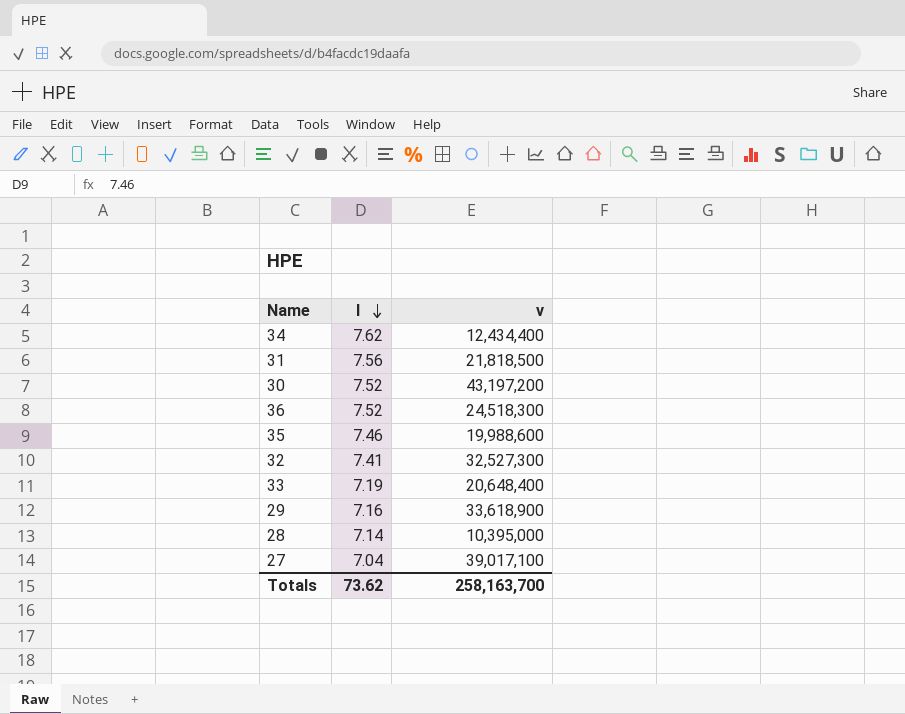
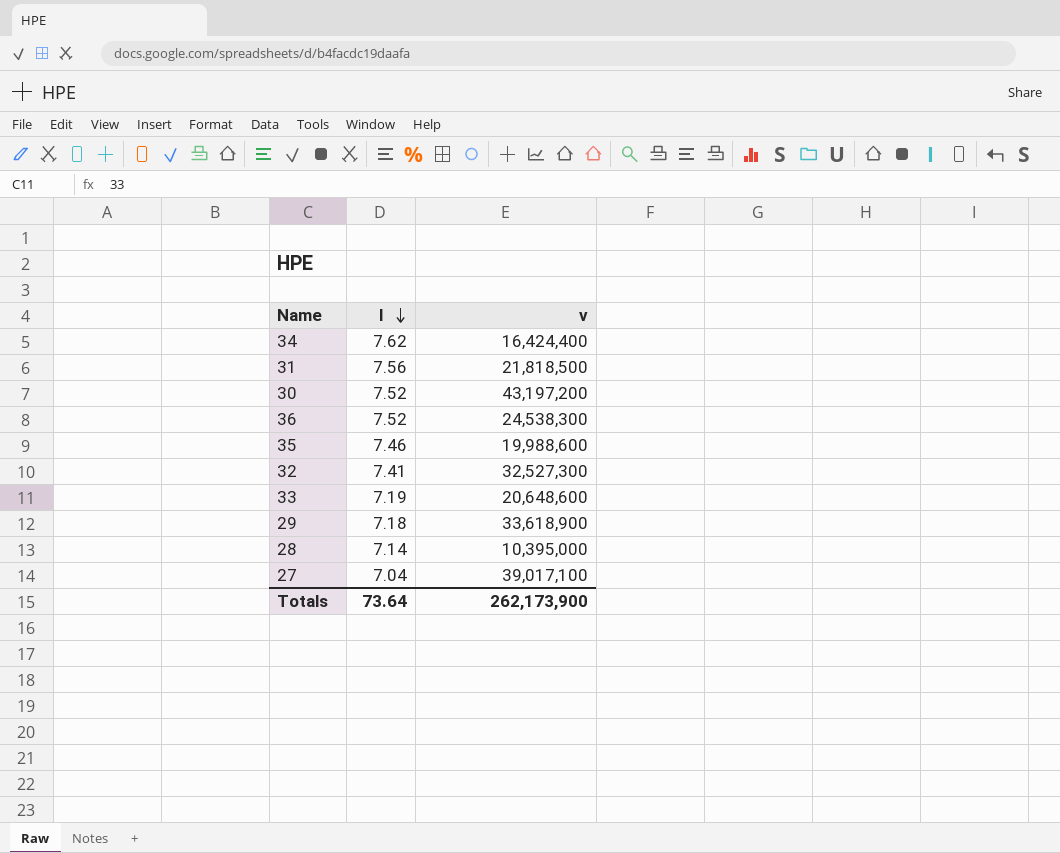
34 | v: 12,434,400 -> 16,424,400
36 | v: 24,518,300 -> 24,538,300
33 | v: 20,648,400 -> 20,648,600
29 | l: 7.16 -> 7.18
Totals | l: 73.62 -> 73.64
Totals | v: 258,163,700 -> 262,173,900

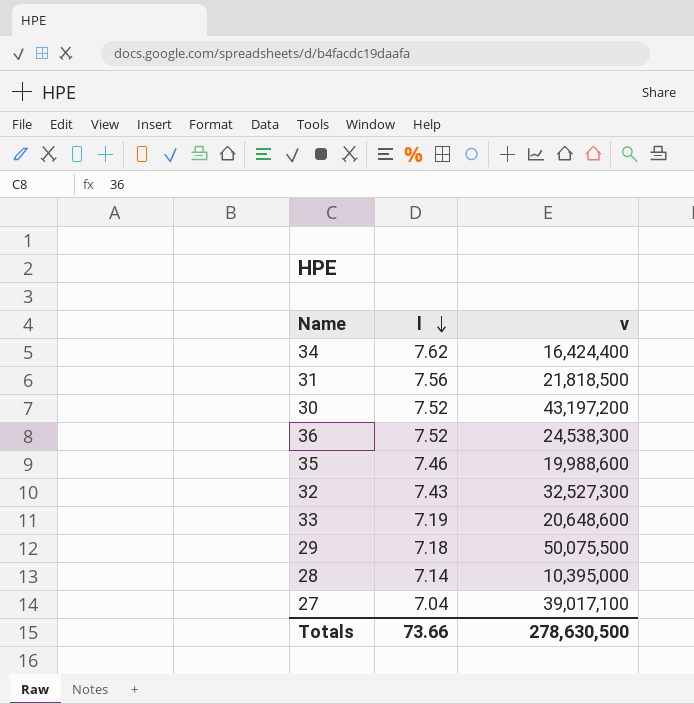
32 | l: 7.41 -> 7.43
29 | v: 33,618,900 -> 50,075,500
Totals | l: 73.64 -> 73.66
Totals | v: 262,173,900 -> 278,630,500

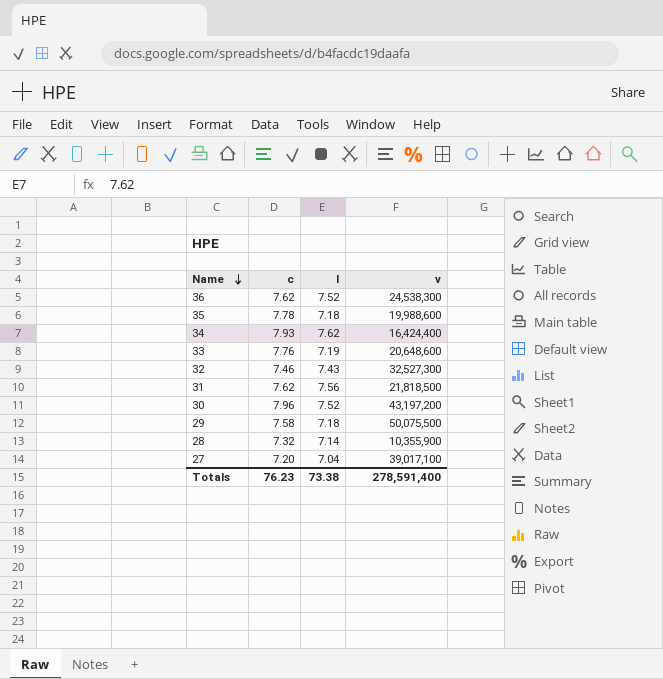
row order: l descending -> Name descending
column c | position: none -> 2
35 | l: 7.46 -> 7.18
28 | v: 10,395,000 -> 10,355,900
Totals | l: 73.66 -> 73.38
Totals | v: 278,630,500 -> 278,591,400

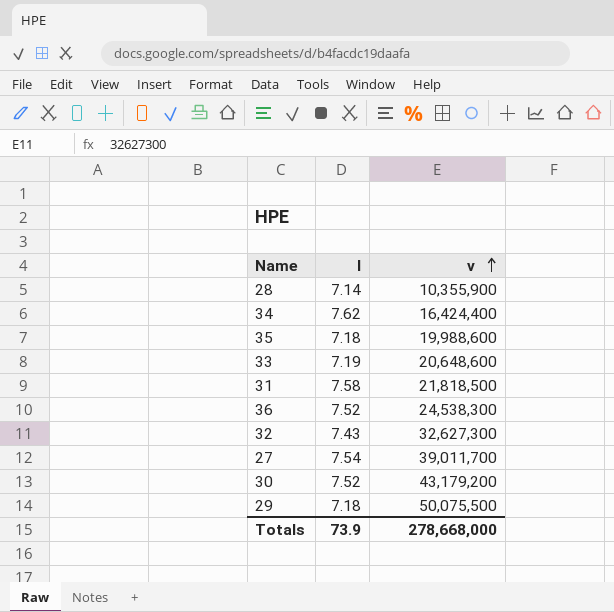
row order: Name descending -> v ascending
column c | position: 2 -> none
31 | l: 7.56 -> 7.58
32 | v: 32,527,300 -> 32,627,300
27 | l: 7.04 -> 7.54
27 | v: 39,017,100 -> 39,011,700
30 | v: 43,197,200 -> 43,179,200
Totals | l: 73.38 -> 73.9
Totals | v: 278,591,400 -> 278,668,000

